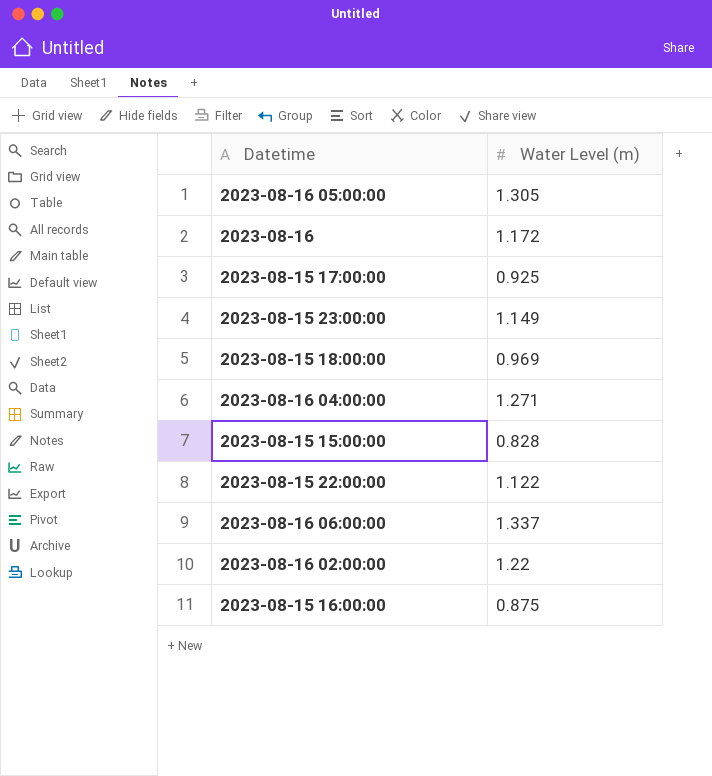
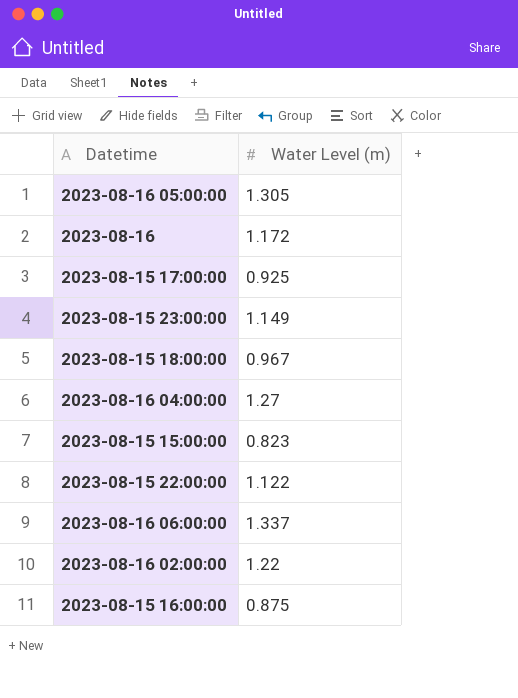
2023-08-15 18:00:00 | Water Level (m): 0.969 -> 0.967
2023-08-16 04:00:00 | Water Level (m): 1.271 -> 1.27
2023-08-15 15:00:00 | Water Level (m): 0.828 -> 0.823

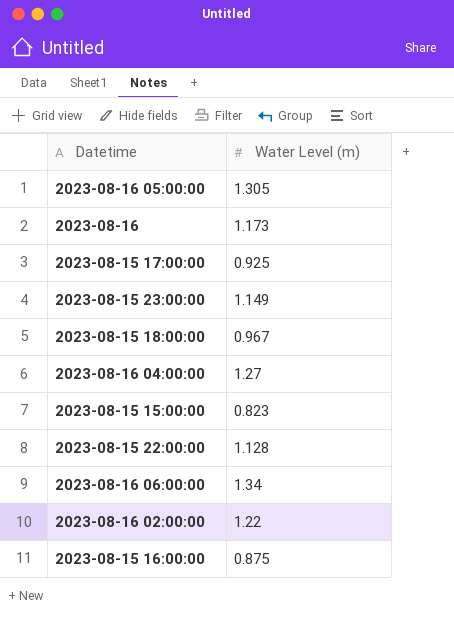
2023-08-16 | Water Level (m): 1.172 -> 1.173
2023-08-15 22:00:00 | Water Level (m): 1.122 -> 1.128
2023-08-16 06:00:00 | Water Level (m): 1.337 -> 1.34

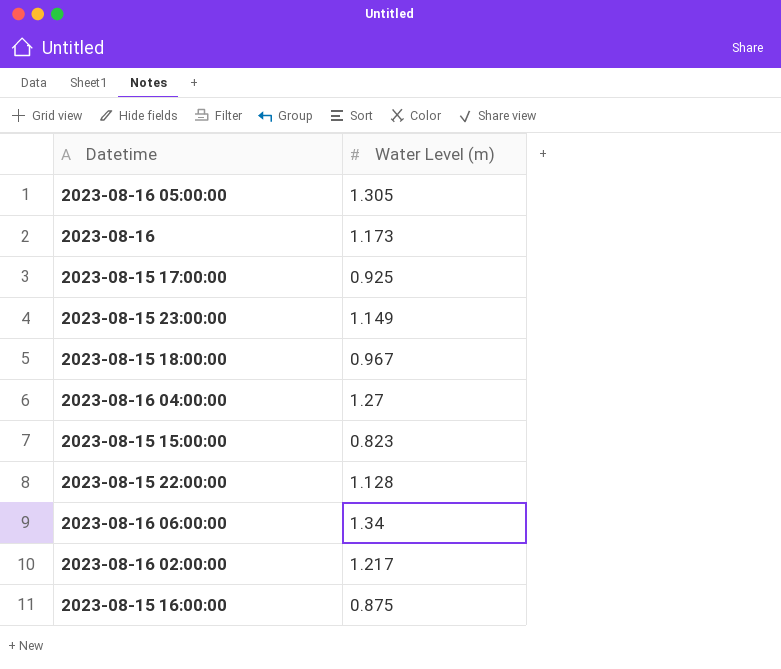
2023-08-16 02:00:00 | Water Level (m): 1.22 -> 1.217

